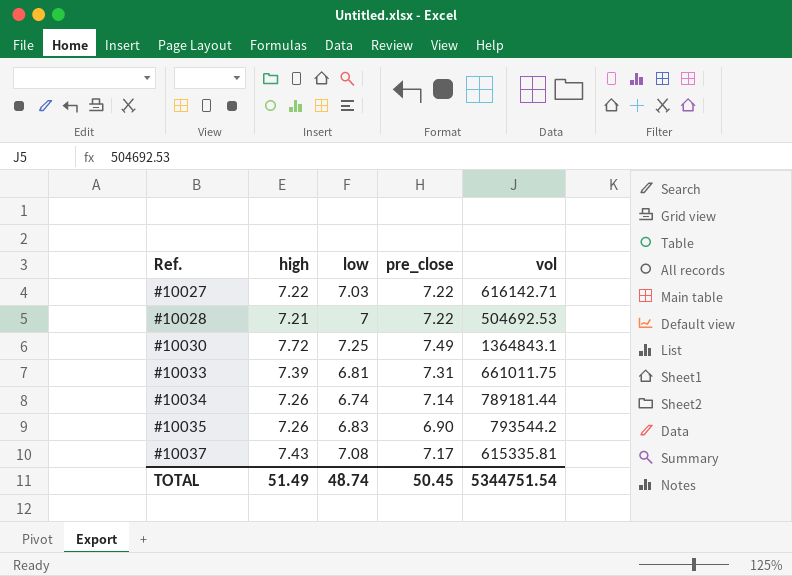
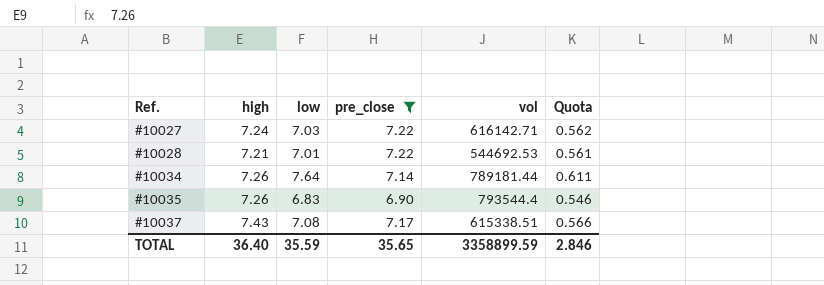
filter: none -> pre_close <= 7.22
column Quota | formula: none -> [low] * 0.08
#10027 | high: 7.22 -> 7.24
#10028 | low: 7 -> 7.01
#10028 | vol: 504692.53 -> 544692.53
#10034 | low: 6.74 -> 7.64
#10035 | vol: 793544.2 -> 793544.4
#10037 | vol: 615335.81 -> 615338.51
TOTAL | high: 51.49 -> 36.40
TOTAL | low: 48.74 -> 35.59
TOTAL | pre_close: 50.45 -> 35.65
TOTAL | vol: 5344751.54 -> 3358899.59

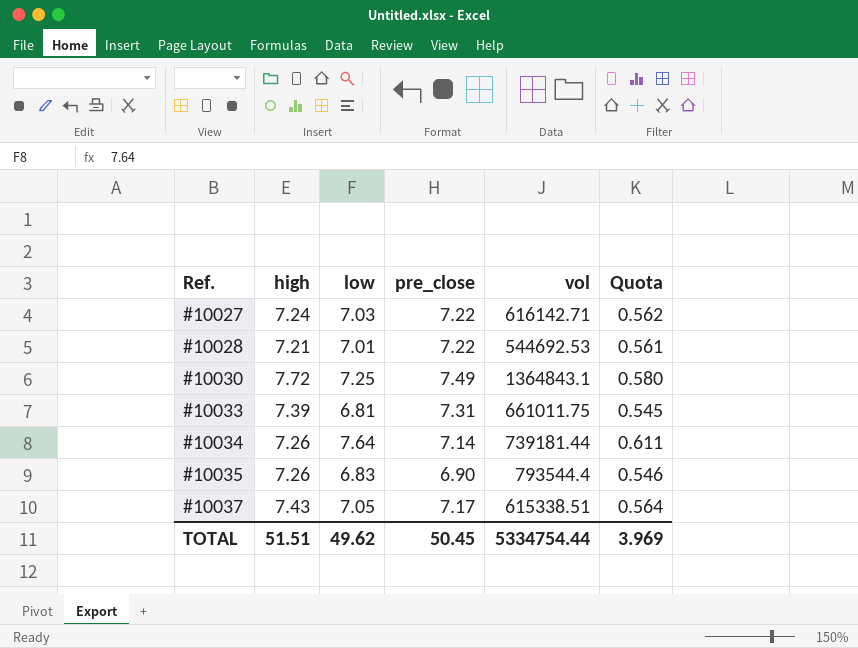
filter: pre_close <= 7.22 -> none
#10034 | vol: 789181.44 -> 739181.44
#10037 | low: 7.08 -> 7.05
#10037 | Quota: 0.566 -> 0.564
TOTAL | high: 36.40 -> 51.51
TOTAL | low: 35.59 -> 49.62
TOTAL | pre_close: 35.65 -> 50.45
TOTAL | vol: 3358899.59 -> 5334754.44
TOTAL | Quota: 2.846 -> 3.969

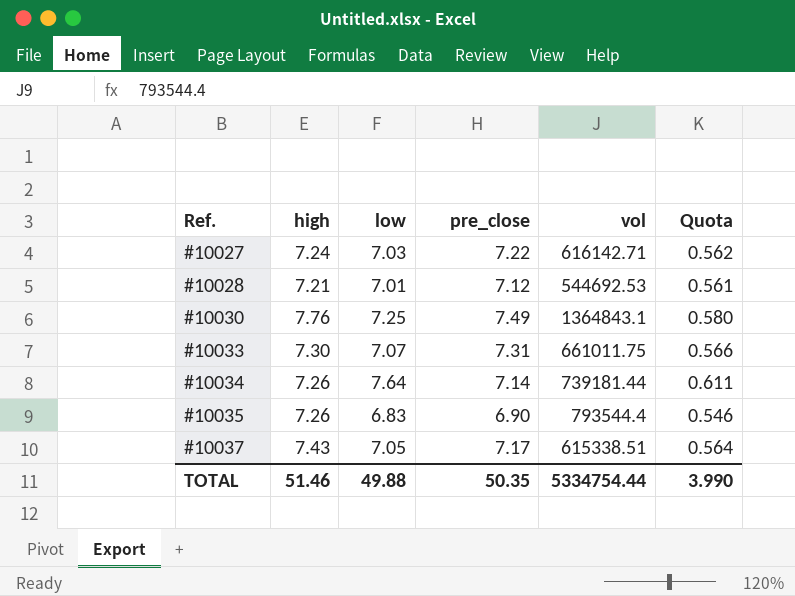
#10028 | pre_close: 7.22 -> 7.12
#10030 | high: 7.72 -> 7.76
#10033 | high: 7.39 -> 7.30
#10033 | low: 6.81 -> 7.07
#10033 | Quota: 0.545 -> 0.566
TOTAL | high: 51.51 -> 51.46
TOTAL | low: 49.62 -> 49.88
TOTAL | pre_close: 50.45 -> 50.35
TOTAL | Quota: 3.969 -> 3.990

